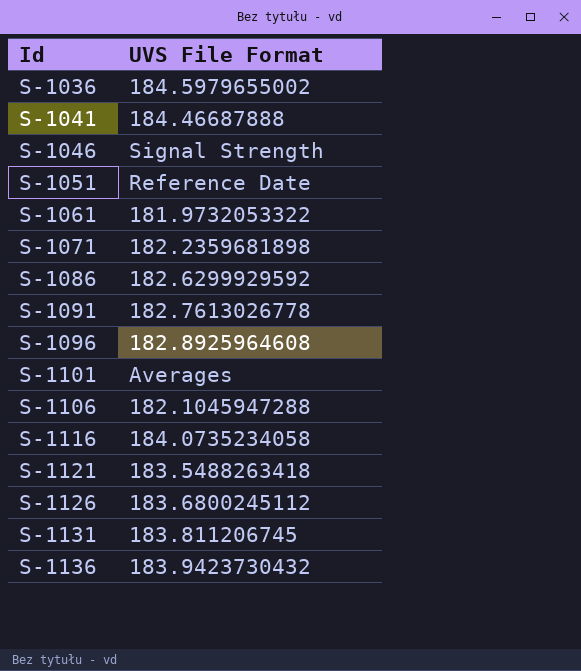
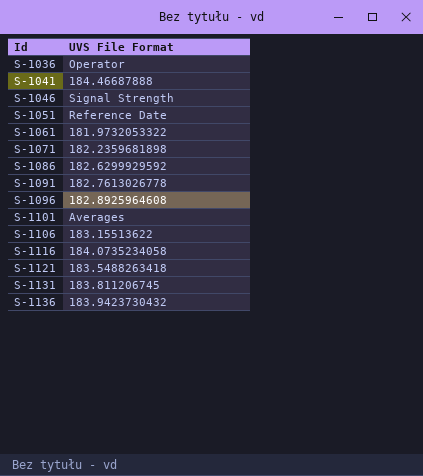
row S-1126: 183.6800245112 -> none
S-1036 | UVS File Format: 184.5979655002 -> Operator
S-1106 | UVS File Format: 182.1045947288 -> 183.15513622

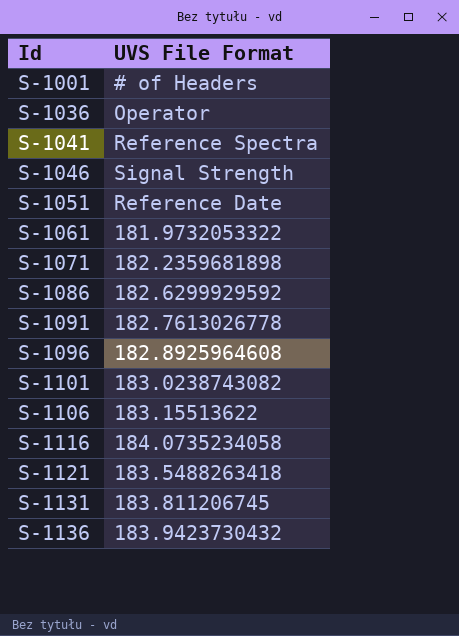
row S-1001: none -> # of Headers
S-1041 | UVS File Format: 184.46687888 -> Reference Spectra
S-1101 | UVS File Format: Averages -> 183.0238743082

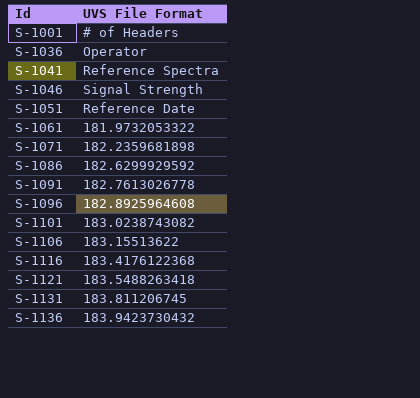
S-1116 | UVS File Format: 184.0735234058 -> 183.4176122368

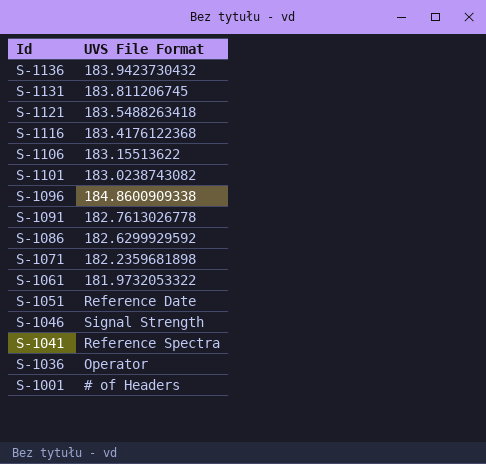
row order: Id ascending -> Id descending
S-1096 | UVS File Format: 182.8925964608 -> 184.8600909338

